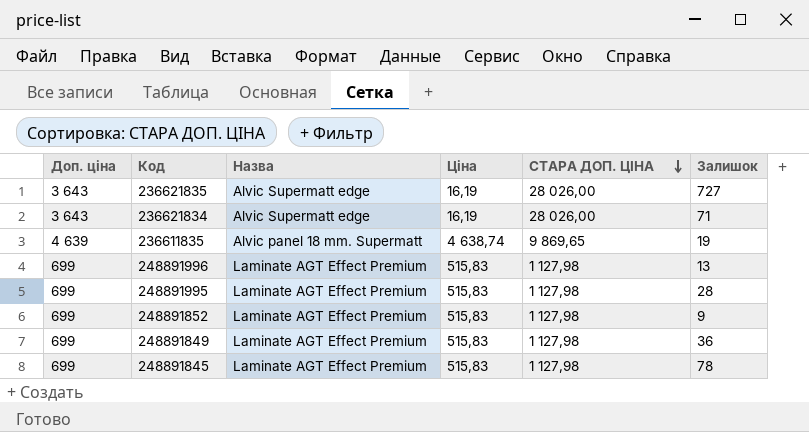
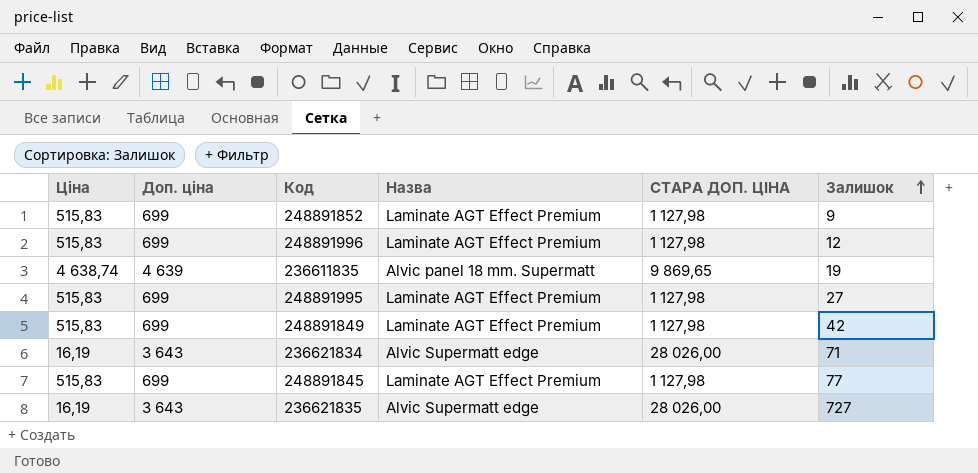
row order: СТАРА ДОП. ЦІНА descending -> Залишок ascending
column Ціна | position: 4 -> 1
248891996 | Залишок: 13 -> 12
248891995 | Залишок: 28 -> 27
248891849 | Залишок: 36 -> 42
248891845 | Залишок: 78 -> 77

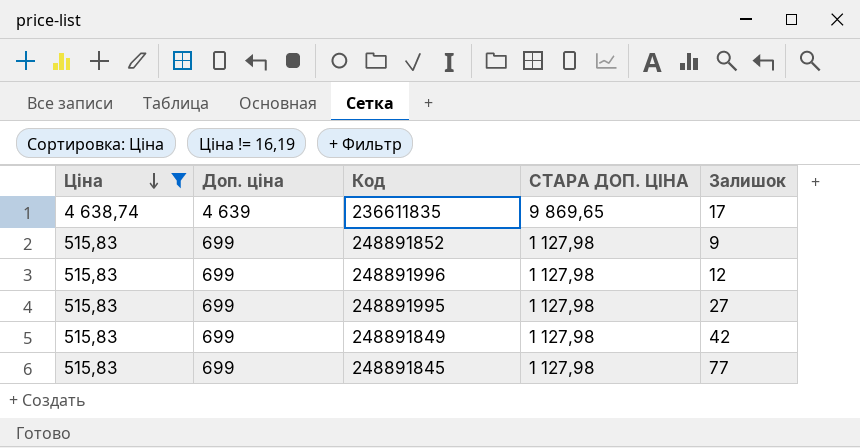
filter: none -> Ціна != 16,19
row order: Залишок ascending -> Ціна descending
column Назва | position: 4 -> none
236611835 | Залишок: 19 -> 17

